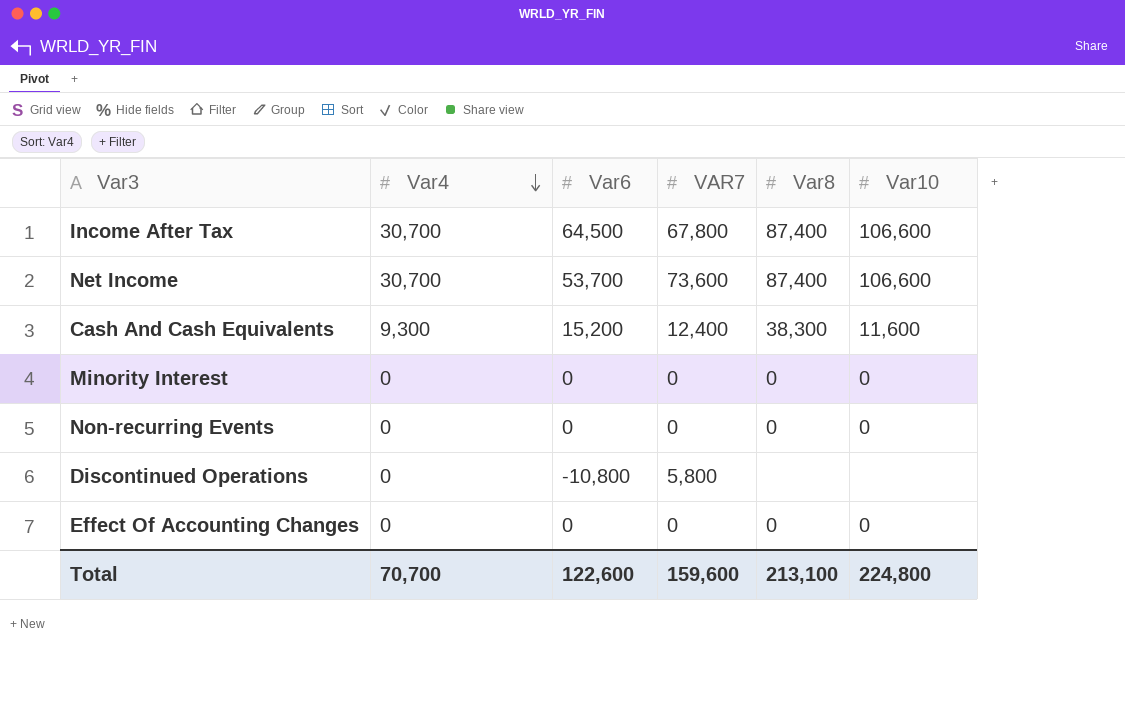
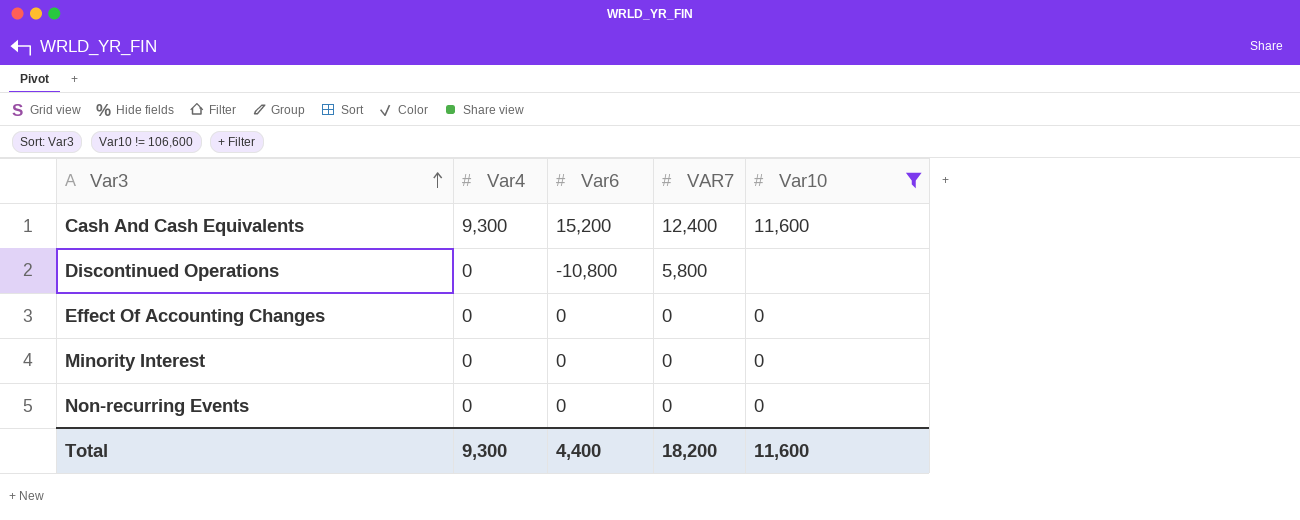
filter: none -> Var10 != 106,600
row order: Var4 descending -> Var3 ascending
column Var8 | position: 5 -> none
Total | Var4: 70,700 -> 9,300
Total | Var6: 122,600 -> 4,400
Total | VAR7: 159,600 -> 18,200
Total | Var10: 224,800 -> 11,600

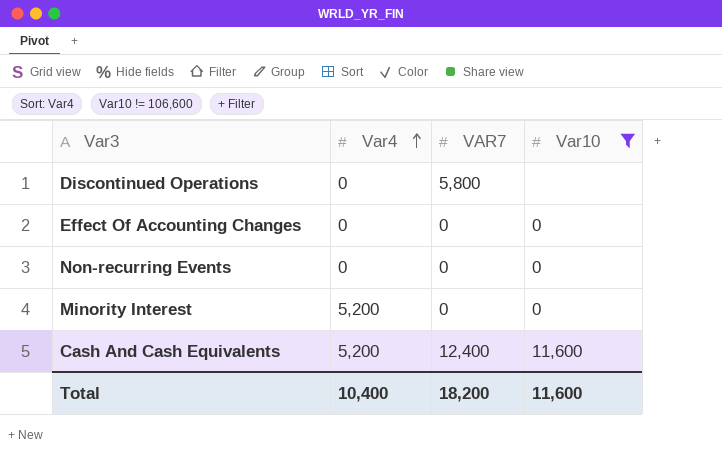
row order: Var3 ascending -> Var4 ascending
column Var6 | position: 3 -> none
Minority Interest | Var4: 0 -> 5,200
Cash And Cash Equivalents | Var4: 9,300 -> 5,200
Total | Var4: 9,300 -> 10,400

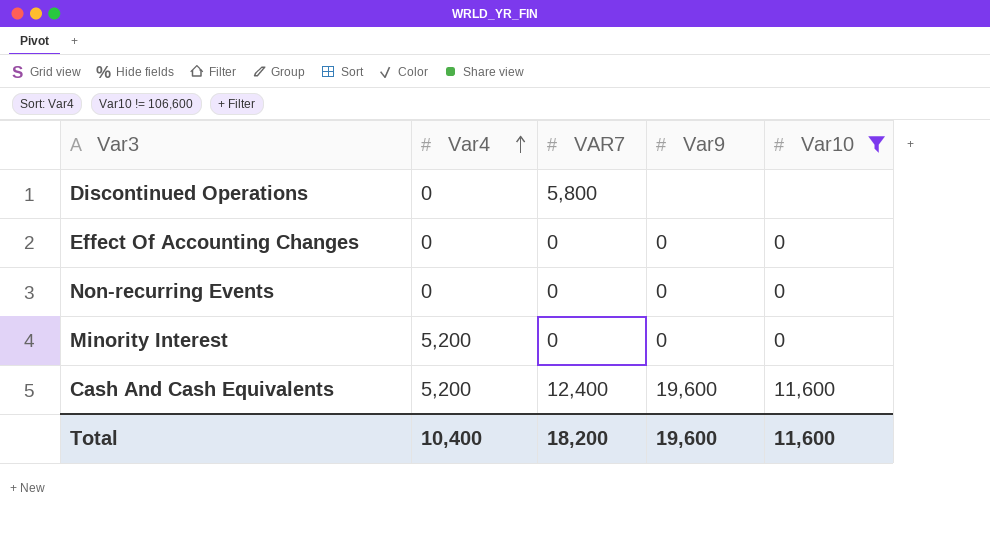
column Var9 | position: none -> 4

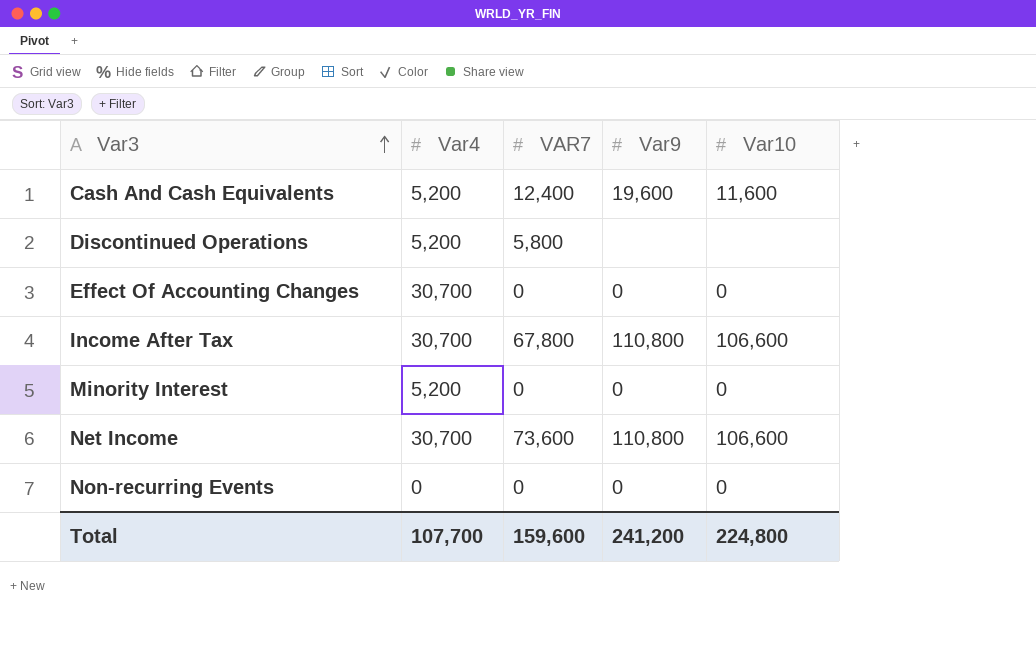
filter: Var10 != 106,600 -> none
row order: Var4 ascending -> Var3 ascending
Discontinued Operations | Var4: 0 -> 5,200
Effect Of Accounting Changes | Var4: 0 -> 30,700
Total | Var4: 10,400 -> 107,700
Total | VAR7: 18,200 -> 159,600
Total | Var9: 19,600 -> 241,200
Total | Var10: 11,600 -> 224,800

